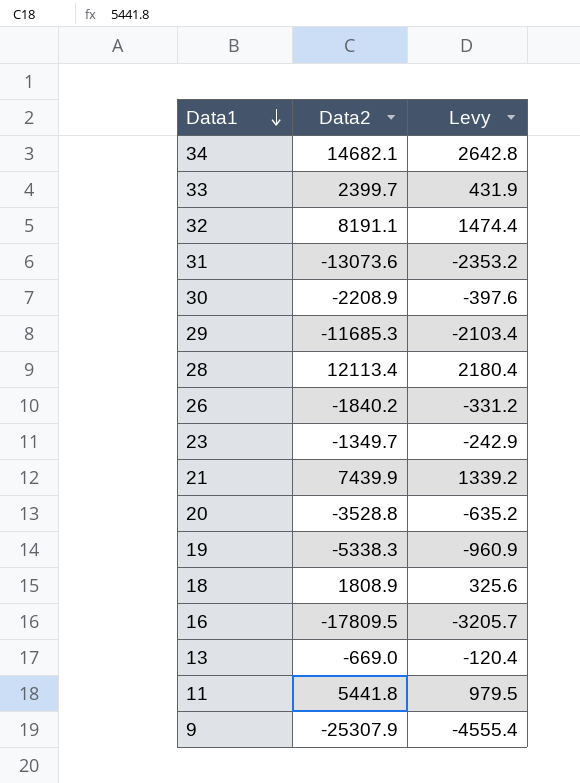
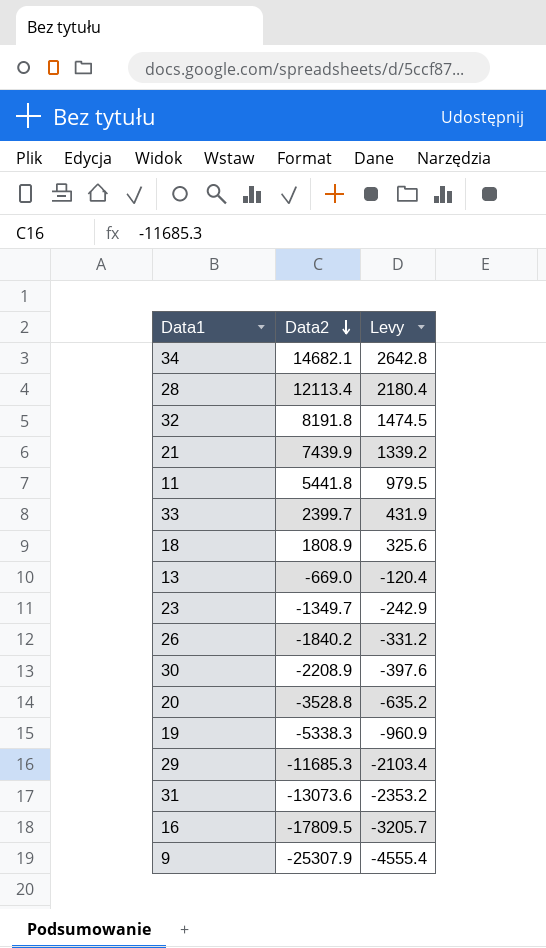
row order: Data1 descending -> Data2 descending
32 | Data2: 8191.1 -> 8191.8
32 | Levy: 1474.4 -> 1474.5

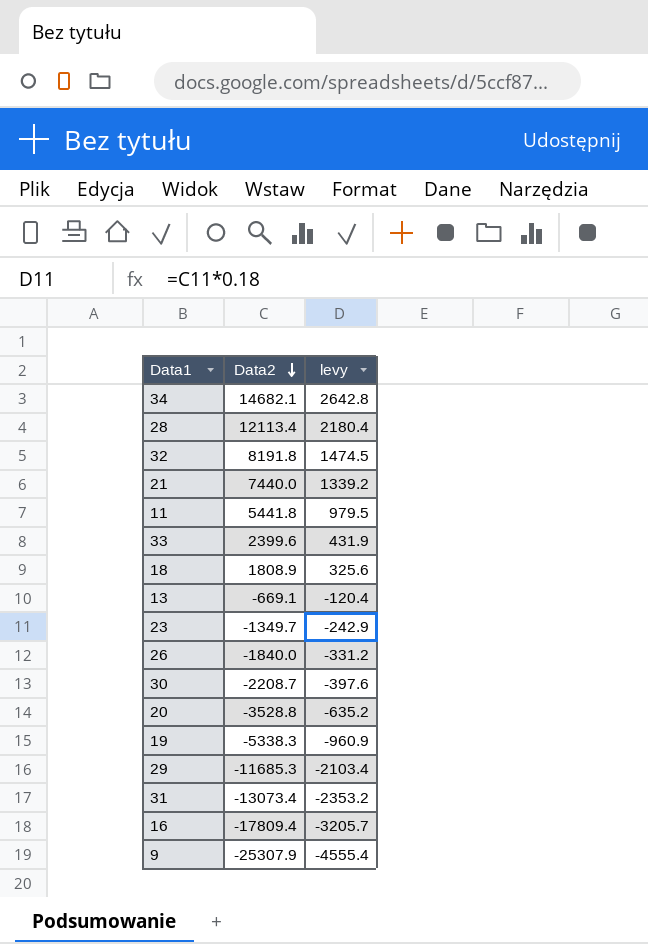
column name: Levy -> levy
21 | Data2: 7439.9 -> 7440.0
33 | Data2: 2399.7 -> 2399.6
13 | Data2: -669.0 -> -669.1
26 | Data2: -1840.2 -> -1840.0
30 | Data2: -2208.9 -> -2208.7
31 | Data2: -13073.6 -> -13073.4
16 | Data2: -17809.5 -> -17809.4

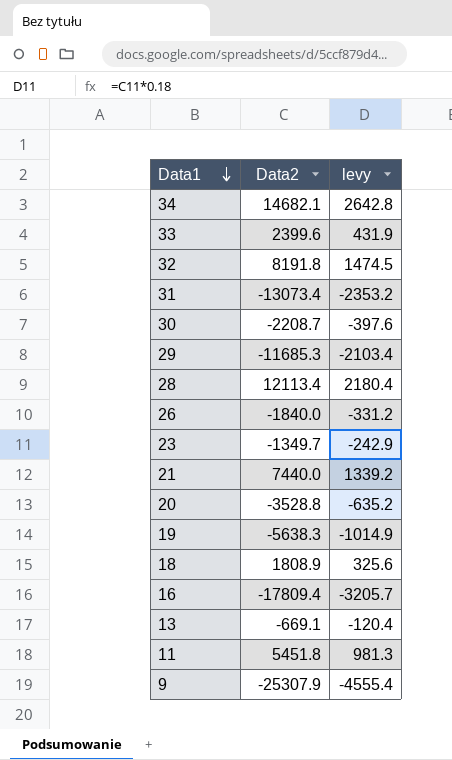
row order: Data2 descending -> Data1 descending
19 | Data2: -5338.3 -> -5638.3
19 | levy: -960.9 -> -1014.9
11 | Data2: 5441.8 -> 5451.8
11 | levy: 979.5 -> 981.3

